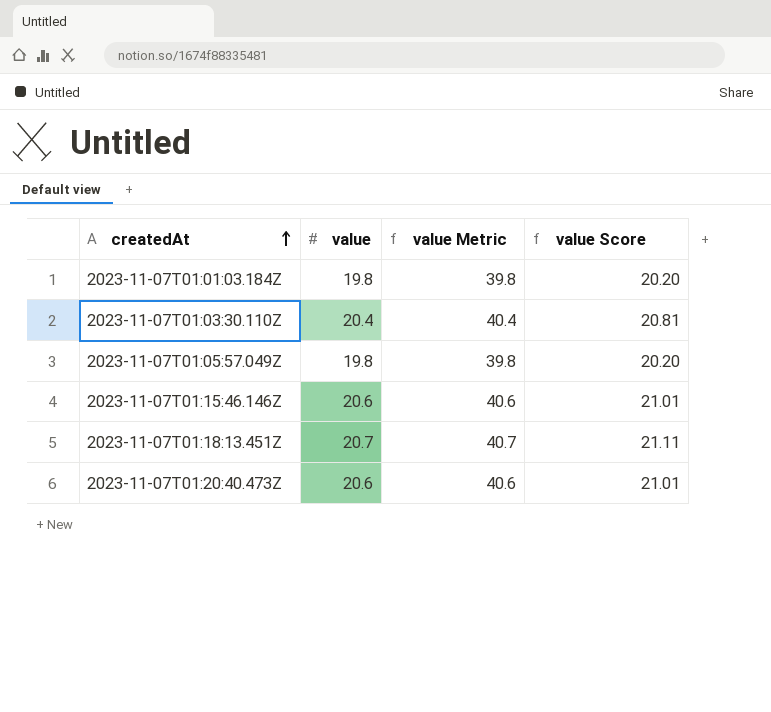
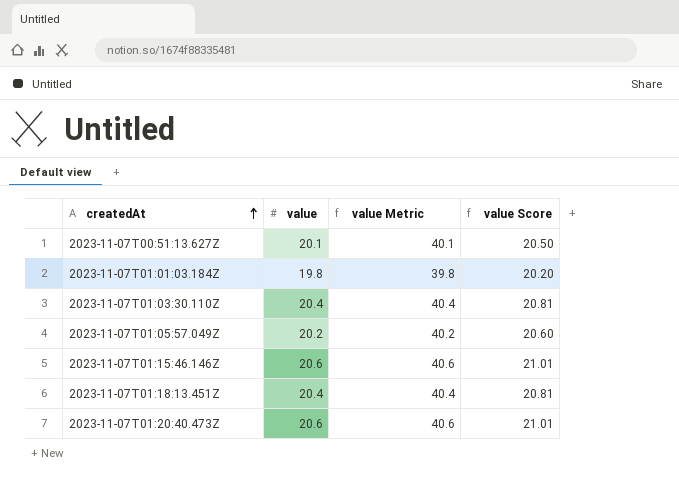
row 2023-11-07T00:51:13.627Z: none -> 20.1 | 40.1 | 20.50
2023-11-07T01:05:57.049Z | value: 19.8 -> 20.2
2023-11-07T01:05:57.049Z | value Metric: 39.8 -> 40.2
2023-11-07T01:05:57.049Z | value Score: 20.20 -> 20.60
2023-11-07T01:18:13.451Z | value: 20.7 -> 20.4
2023-11-07T01:18:13.451Z | value Metric: 40.7 -> 40.4
2023-11-07T01:18:13.451Z | value Score: 21.11 -> 20.81

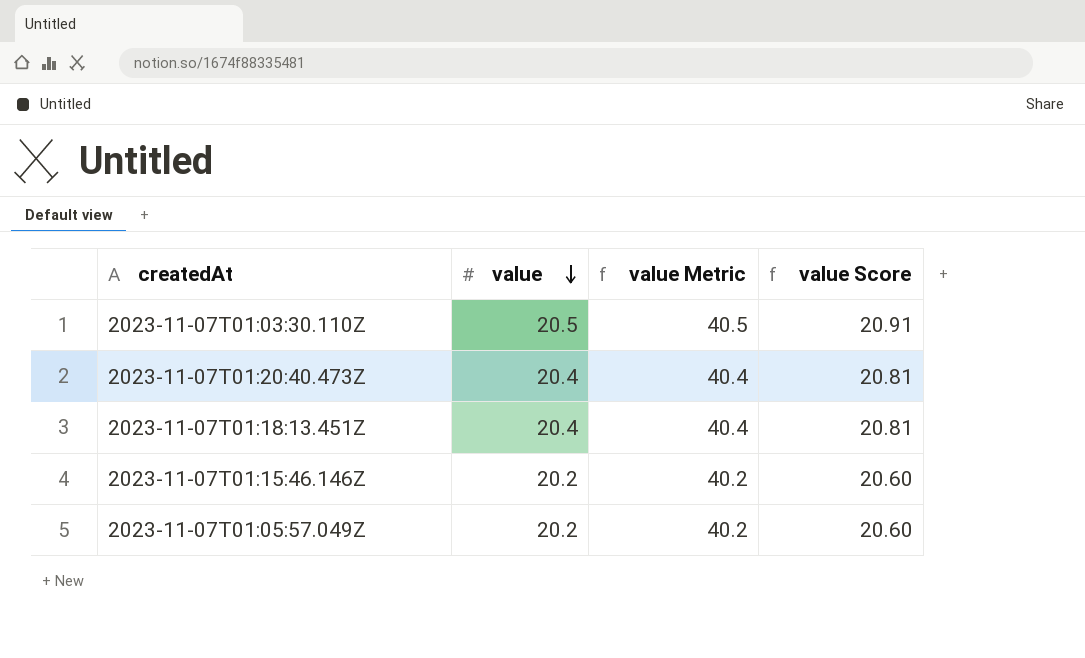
row order: createdAt ascending -> value descending
row 2023-11-07T00:51:13.627Z: 20.1 | 40.1 | 20.50 -> none
row 2023-11-07T01:01:03.184Z: 19.8 | 39.8 | 20.20 -> none
2023-11-07T01:03:30.110Z | value: 20.4 -> 20.5
2023-11-07T01:03:30.110Z | value Metric: 40.4 -> 40.5
2023-11-07T01:03:30.110Z | value Score: 20.81 -> 20.91
2023-11-07T01:20:40.473Z | value: 20.6 -> 20.4
2023-11-07T01:20:40.473Z | value Metric: 40.6 -> 40.4
2023-11-07T01:20:40.473Z | value Score: 21.01 -> 20.81
2023-11-07T01:15:46.146Z | value: 20.6 -> 20.2
2023-11-07T01:15:46.146Z | value Metric: 40.6 -> 40.2
2023-11-07T01:15:46.146Z | value Score: 21.01 -> 20.60

